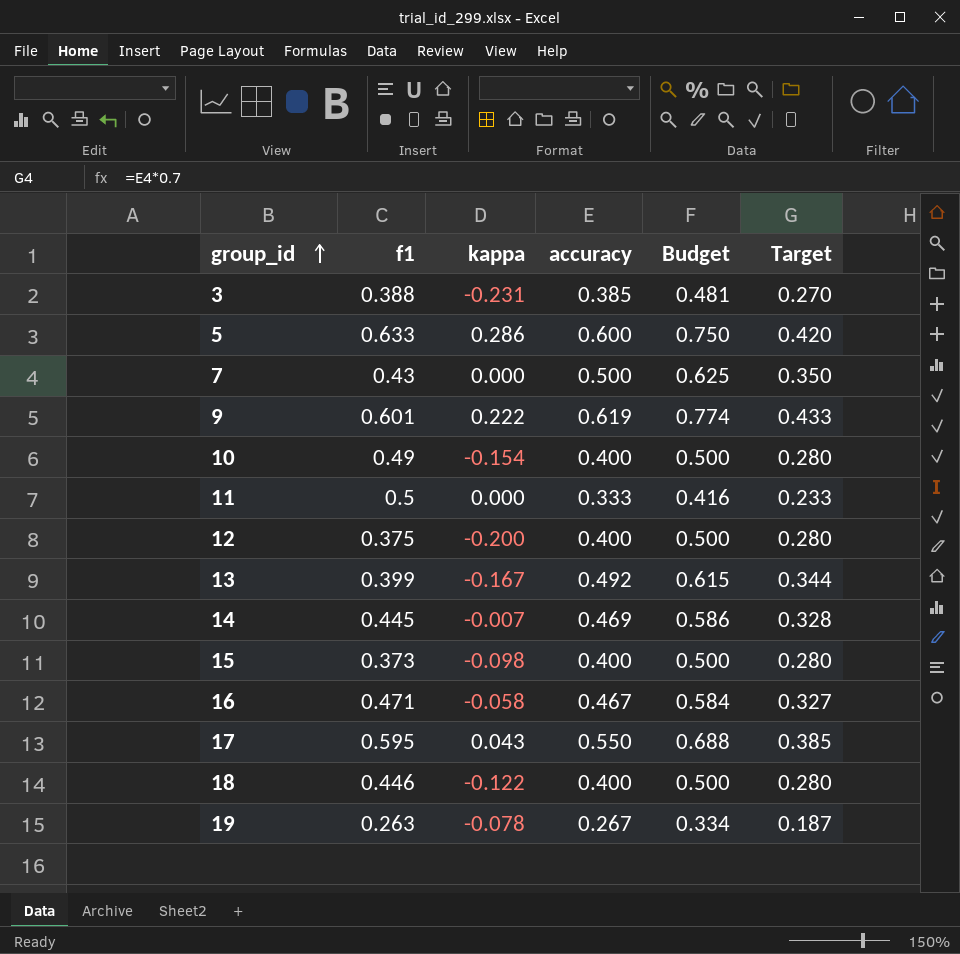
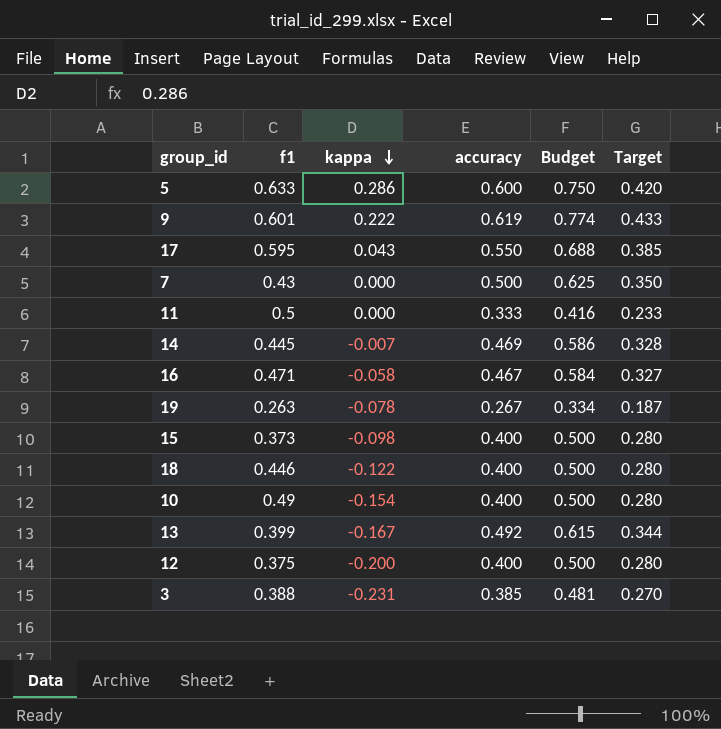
row order: group_id ascending -> kappa descending

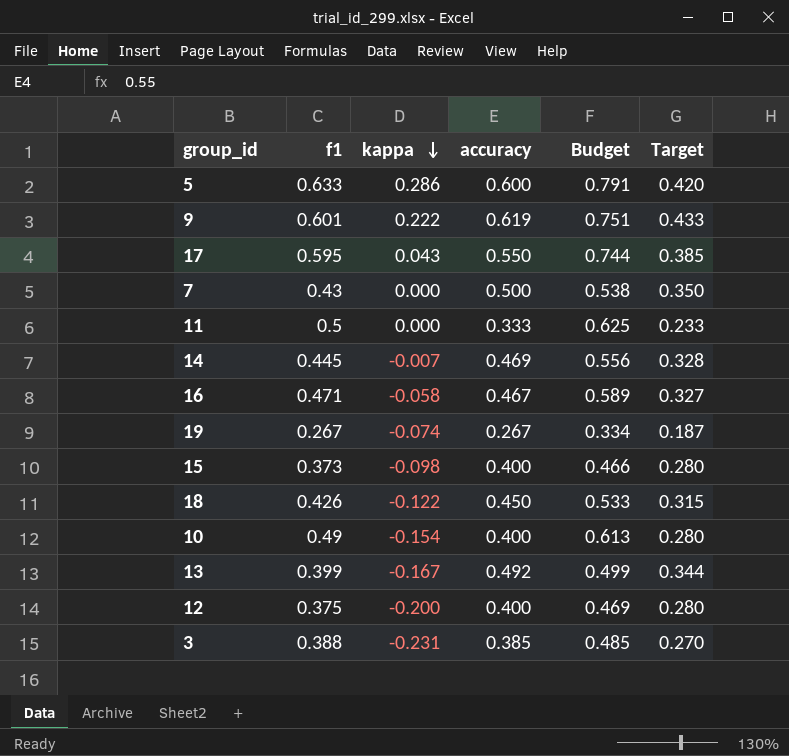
column Budget | formula: [accuracy] * 1.25 -> [f1] * 1.25
19 | f1: 0.263 -> 0.267
19 | kappa: -0.078 -> -0.074
18 | f1: 0.446 -> 0.426
18 | accuracy: 0.400 -> 0.450
18 | Target: 0.280 -> 0.315

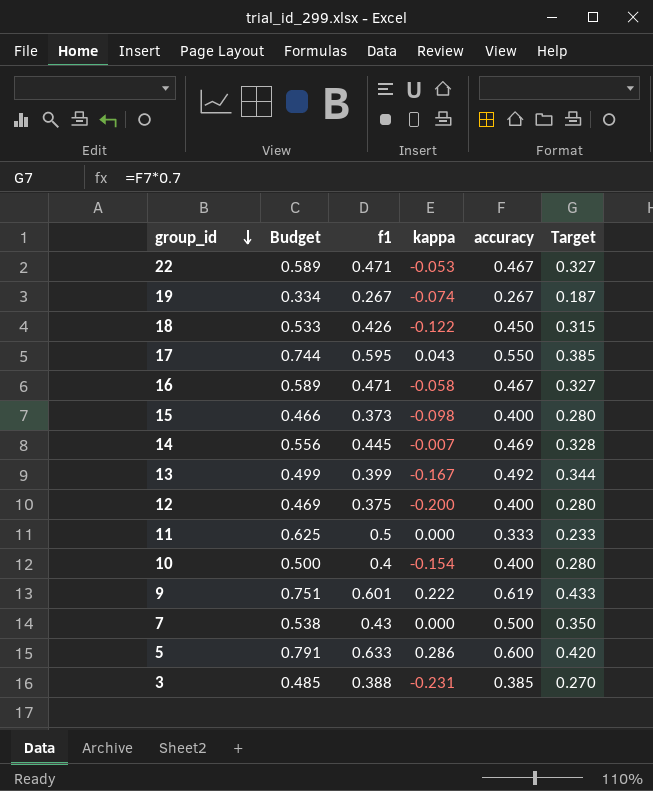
row order: kappa descending -> group_id descending
column Budget | position: 5 -> 2
row 22: none -> 0.589 | 0.471 | -0.053 | 0.467 | 0.327
10 | Budget: 0.613 -> 0.500
10 | f1: 0.49 -> 0.4

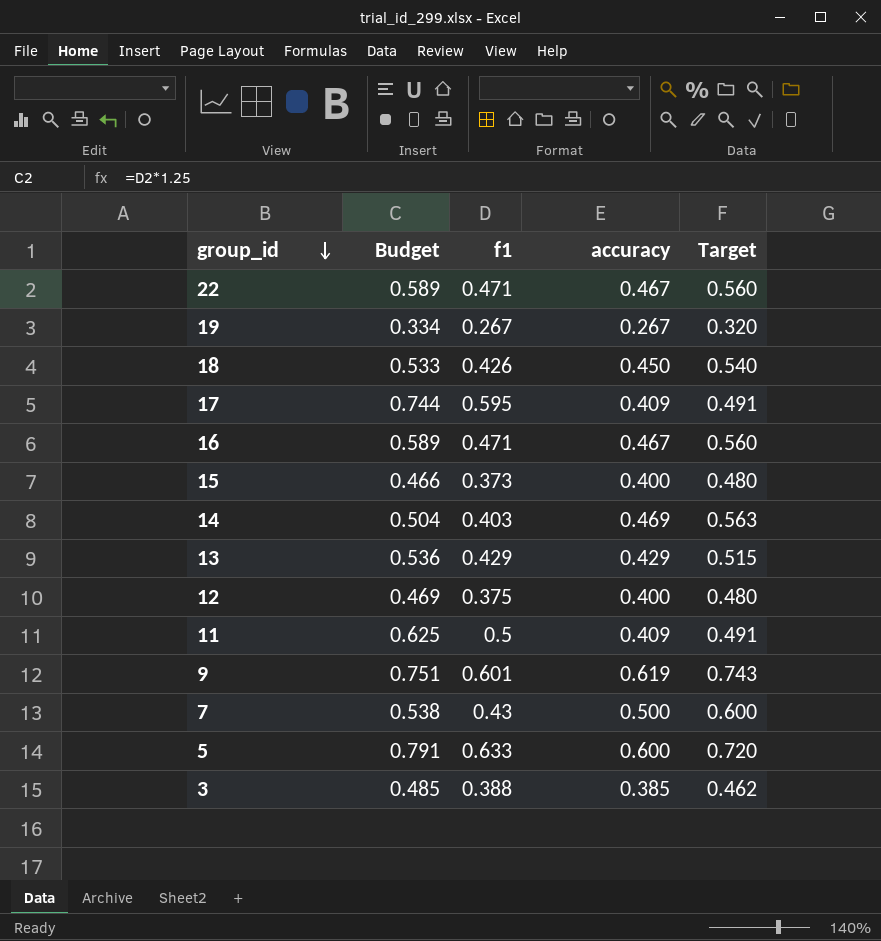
column kappa | position: 4 -> none
column Target | formula: [accuracy] * 0.7 -> [accuracy] * 1.2
row 10: 0.500 | 0.4 | -0.154 | 0.400 | 0.280 -> none
17 | accuracy: 0.550 -> 0.409
14 | Budget: 0.556 -> 0.504
14 | f1: 0.445 -> 0.403
13 | Budget: 0.499 -> 0.536
13 | f1: 0.399 -> 0.429
13 | accuracy: 0.492 -> 0.429
11 | accuracy: 0.333 -> 0.409

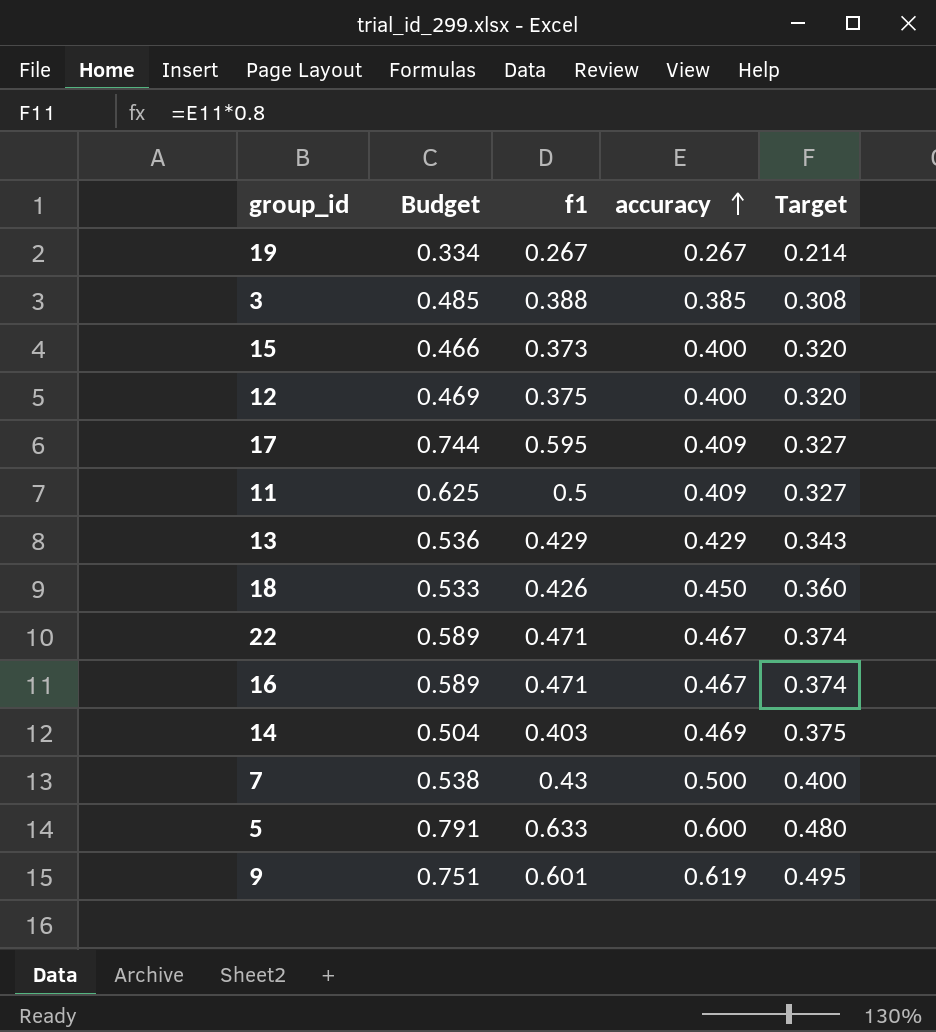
row order: group_id descending -> accuracy ascending
column Target | formula: [accuracy] * 1.2 -> [accuracy] * 0.8

